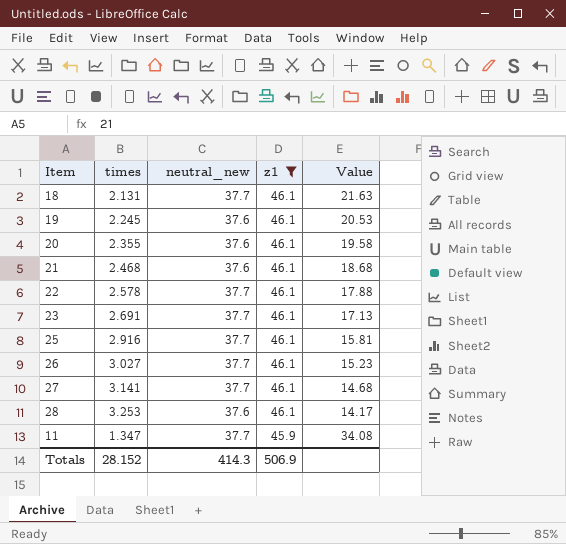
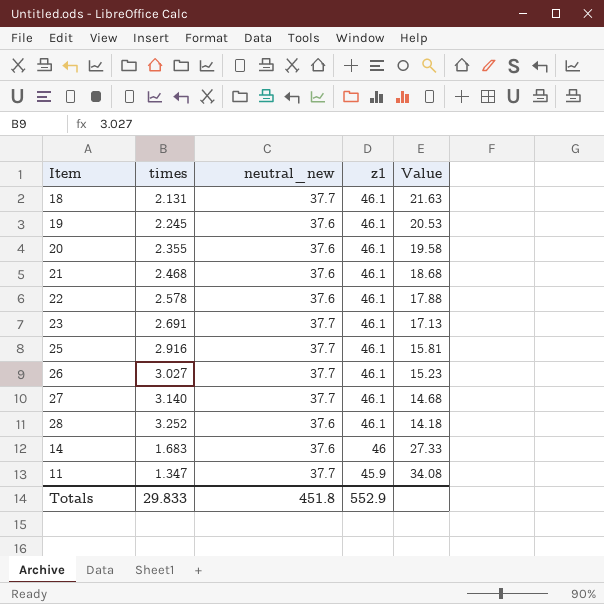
filter: z1 != 46 -> none
22 | neutral_new: 37.7 -> 37.6
27 | times: 3.141 -> 3.140
28 | times: 3.253 -> 3.252
28 | Value: 14.17 -> 14.18
Totals | times: 28.152 -> 29.833
Totals | neutral_new: 414.3 -> 451.8
Totals | z1: 506.9 -> 552.9

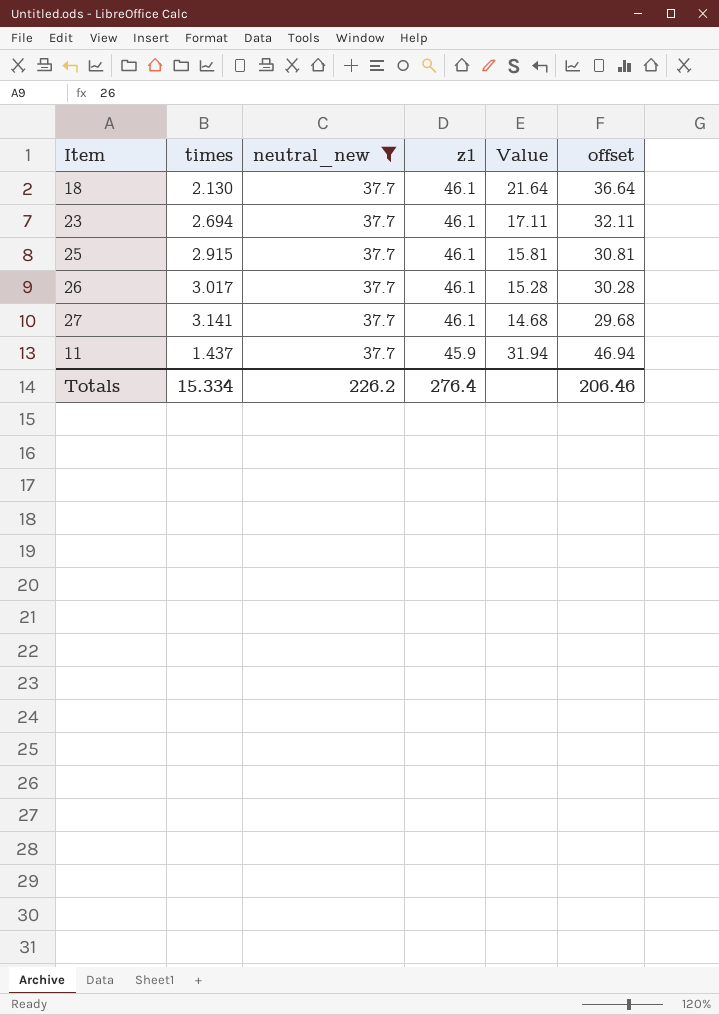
filter: none -> neutral_new = 37.7
column offset | formula: none -> [Value] + 15
18 | times: 2.131 -> 2.130
18 | Value: 21.63 -> 21.64
23 | times: 2.691 -> 2.694
23 | Value: 17.13 -> 17.11
25 | times: 2.916 -> 2.915
26 | times: 3.027 -> 3.017
26 | Value: 15.23 -> 15.28
27 | times: 3.140 -> 3.141
11 | times: 1.347 -> 1.437
11 | Value: 34.08 -> 31.94
Totals | times: 29.833 -> 15.334
Totals | neutral_new: 451.8 -> 226.2
Totals | z1: 552.9 -> 276.4

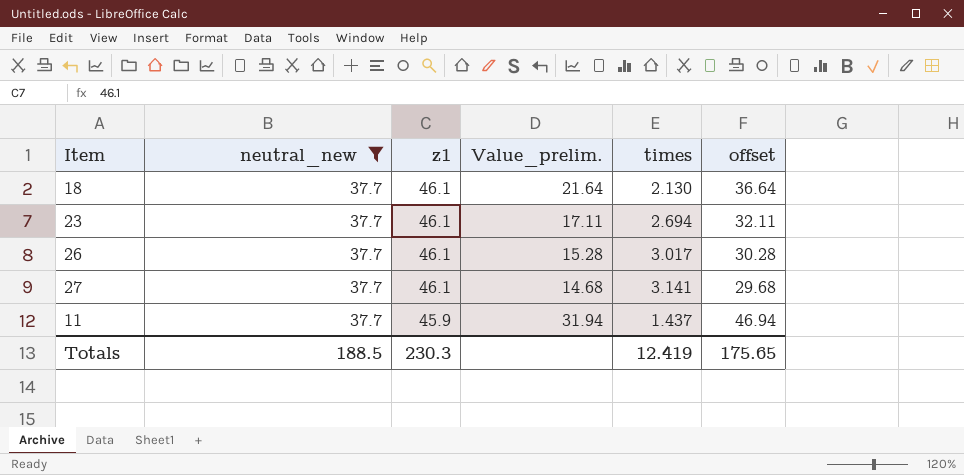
column name: Value -> Value_prelim.
column times | position: 2 -> 5
row 25: 2.915 | 37.7 | 46.1 | 15.81 | 30.81 -> none
Totals | neutral_new: 226.2 -> 188.5
Totals | z1: 276.4 -> 230.3
Totals | times: 15.334 -> 12.419
Totals | offset: 206.46 -> 175.65

